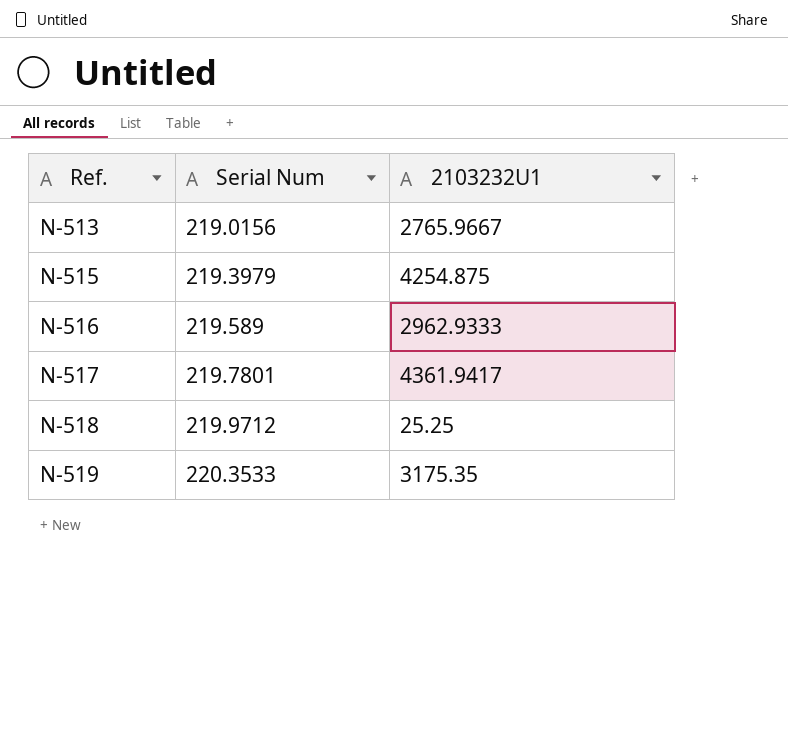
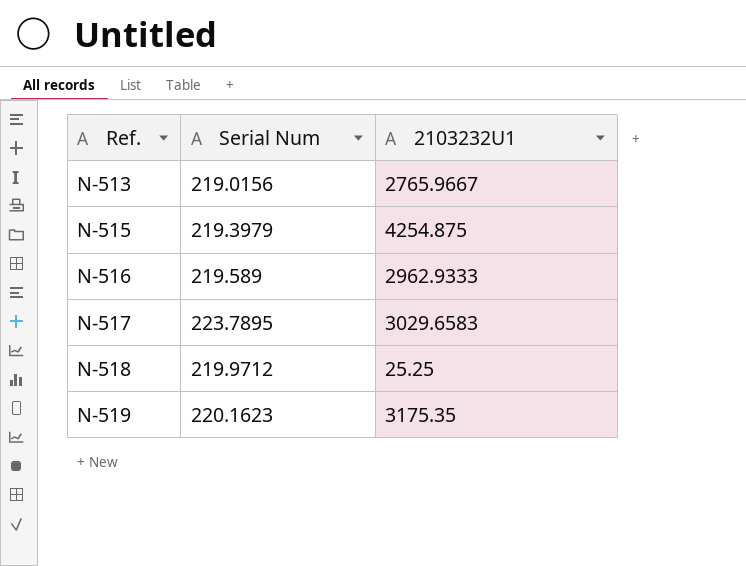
N-517 | Serial Num: 219.7801 -> 223.7895
N-517 | 2103232U1: 4361.9417 -> 3029.6583
N-519 | Serial Num: 220.3533 -> 220.1623

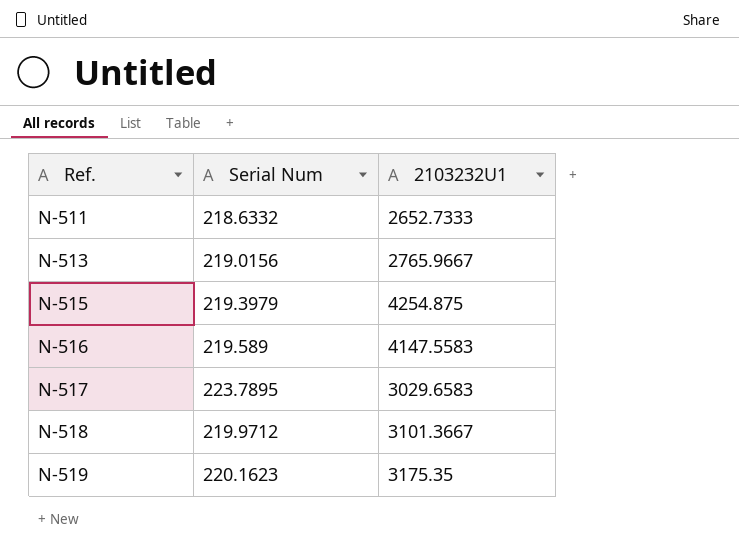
row N-511: none -> 218.6332 | 2652.7333
N-516 | 2103232U1: 2962.9333 -> 4147.5583
N-518 | 2103232U1: 25.25 -> 3101.3667

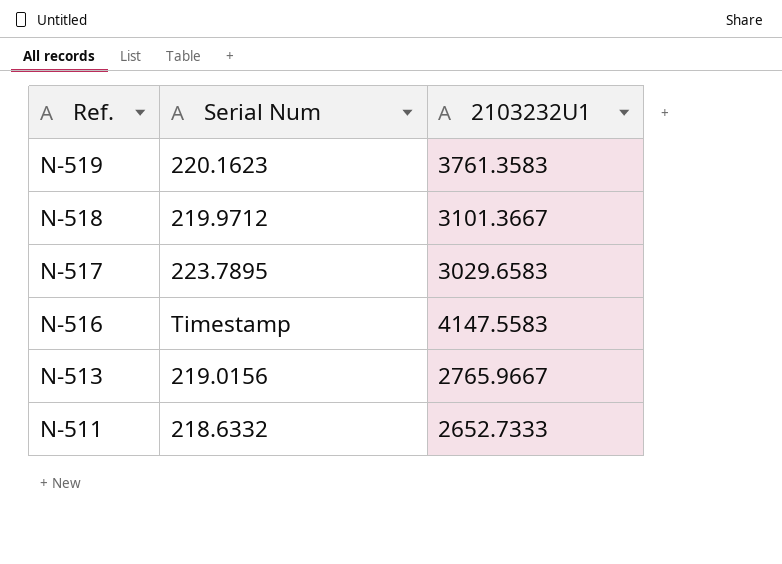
row order: Ref. ascending -> Ref. descending
row N-515: 219.3979 | 4254.875 -> none
N-519 | 2103232U1: 3175.35 -> 3761.3583
N-516 | Serial Num: 219.589 -> Timestamp

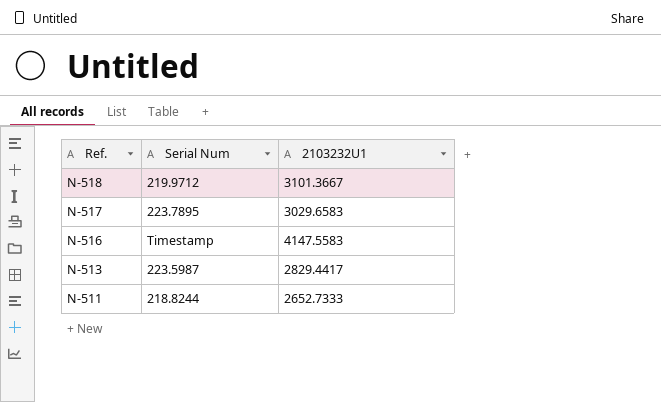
row N-519: 220.1623 | 3761.3583 -> none
N-513 | Serial Num: 219.0156 -> 223.5987
N-513 | 2103232U1: 2765.9667 -> 2829.4417
N-511 | Serial Num: 218.6332 -> 218.8244

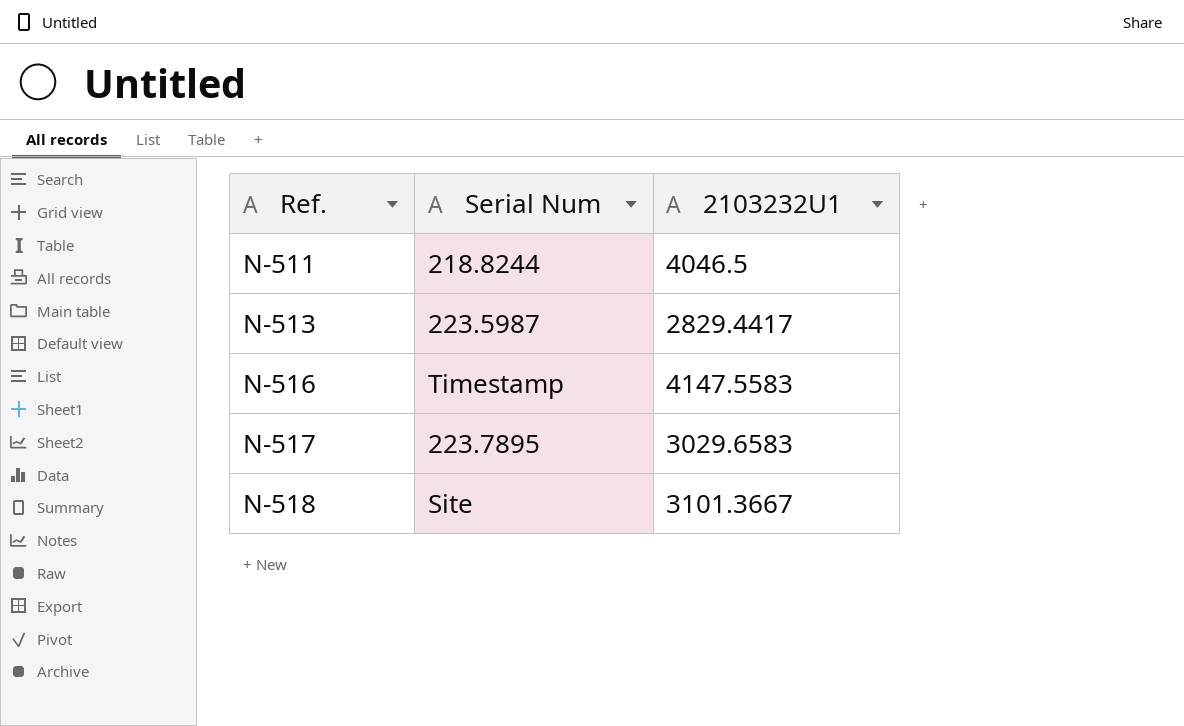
row order: Ref. descending -> Ref. ascending
N-511 | 2103232U1: 2652.7333 -> 4046.5
N-518 | Serial Num: 219.9712 -> Site

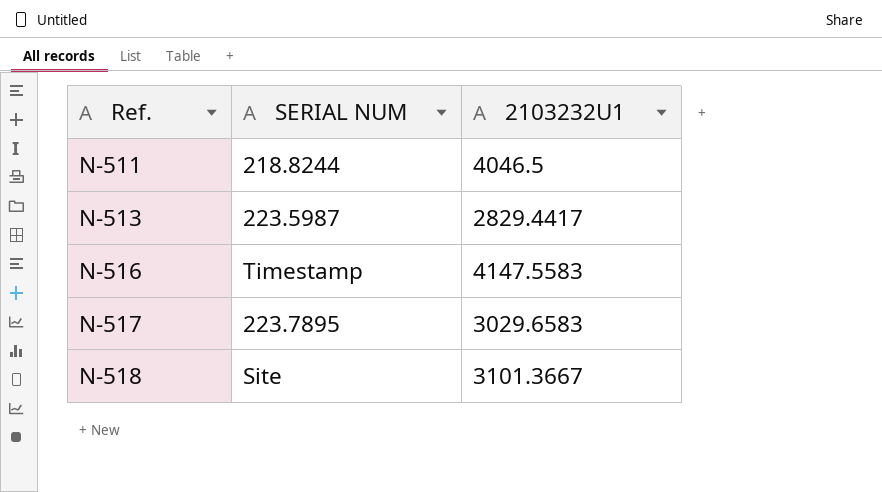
column name: Serial Num -> SERIAL NUM

